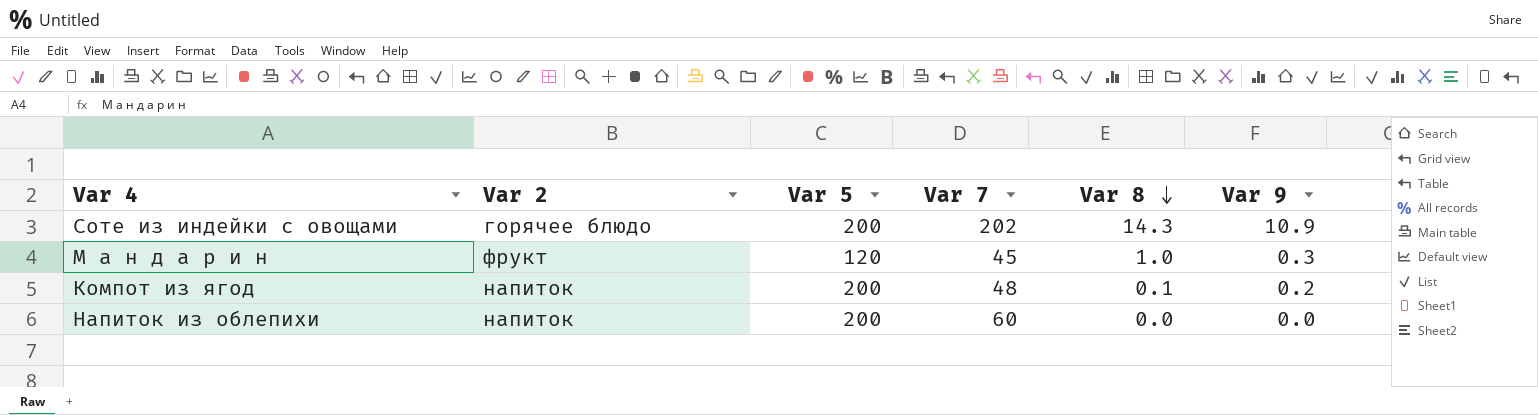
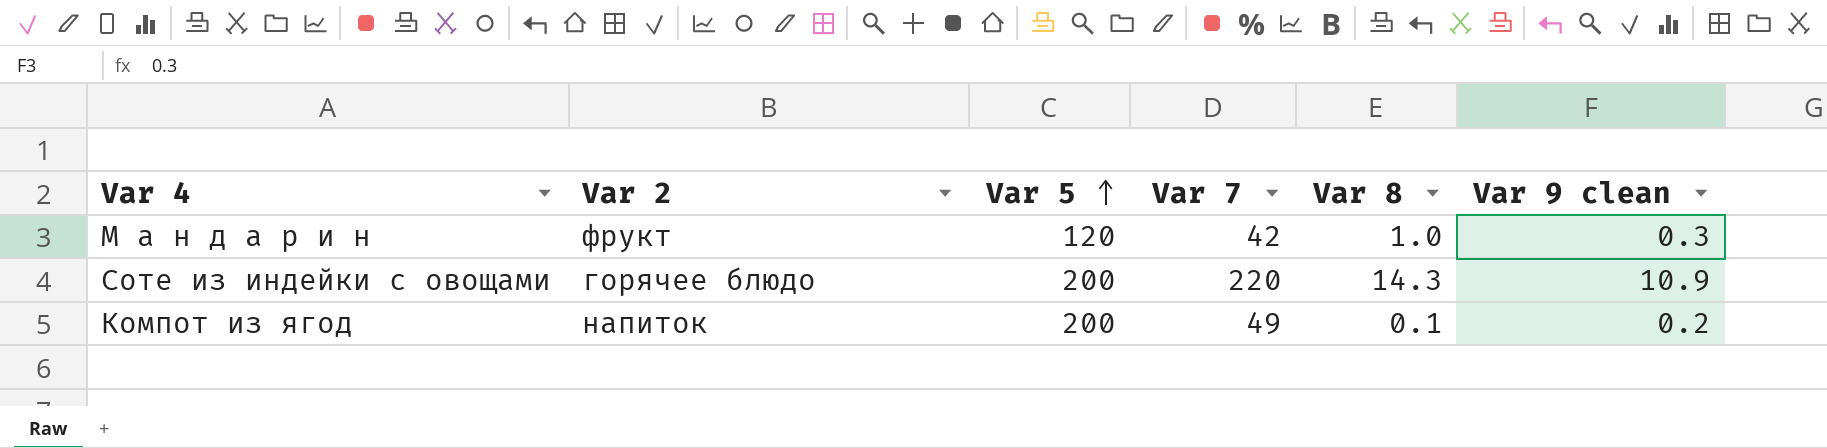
row order: Var 8 descending -> Var 5 ascending
column name: Var 9 -> Var 9 clean
row Напиток из облепихи: напиток | 200 | 60 | 0.0 | 0.0 -> none
М а н д а р и н | Var 7: 45 -> 42
Соте из индейки с овощами | Var 7: 202 -> 220
Компот из ягод | Var 7: 48 -> 49

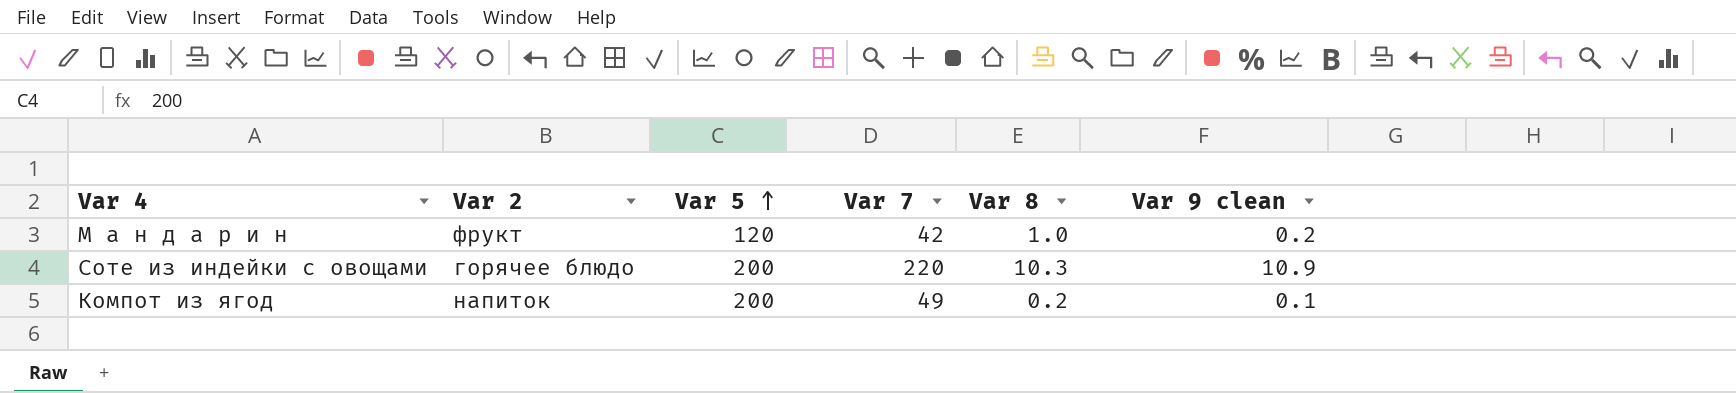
М а н д а р и н | Var 9 clean: 0.3 -> 0.2
Соте из индейки с овощами | Var 8: 14.3 -> 10.3
Компот из ягод | Var 8: 0.1 -> 0.2
Компот из ягод | Var 9 clean: 0.2 -> 0.1

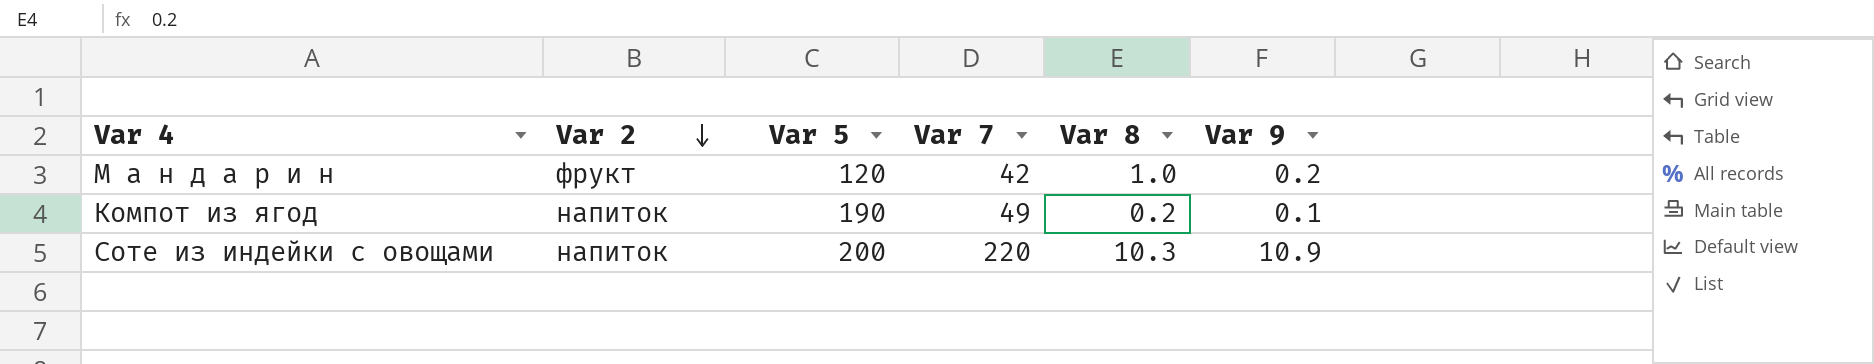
row order: Var 5 ascending -> Var 2 descending
column name: Var 9 clean -> Var 9
Компот из ягод | Var 5: 200 -> 190
Соте из индейки с овощами | Var 2: горячее блюдо -> напиток

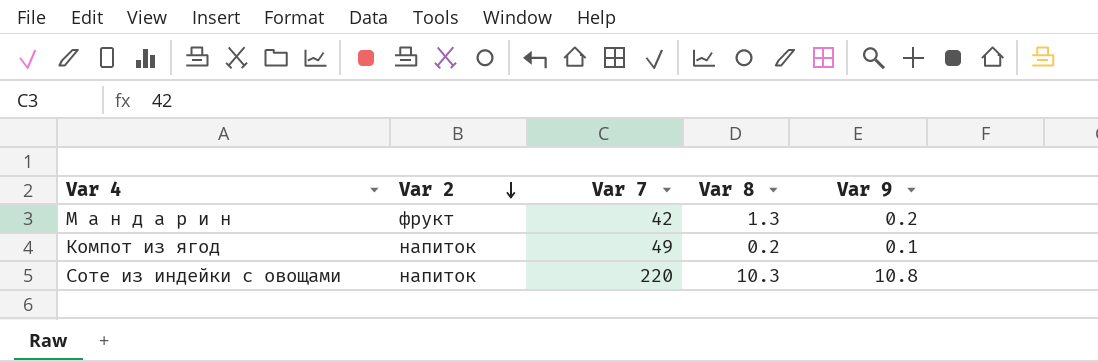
column Var 5 | position: 3 -> none
М а н д а р и н | Var 8: 1.0 -> 1.3
Соте из индейки с овощами | Var 9: 10.9 -> 10.8

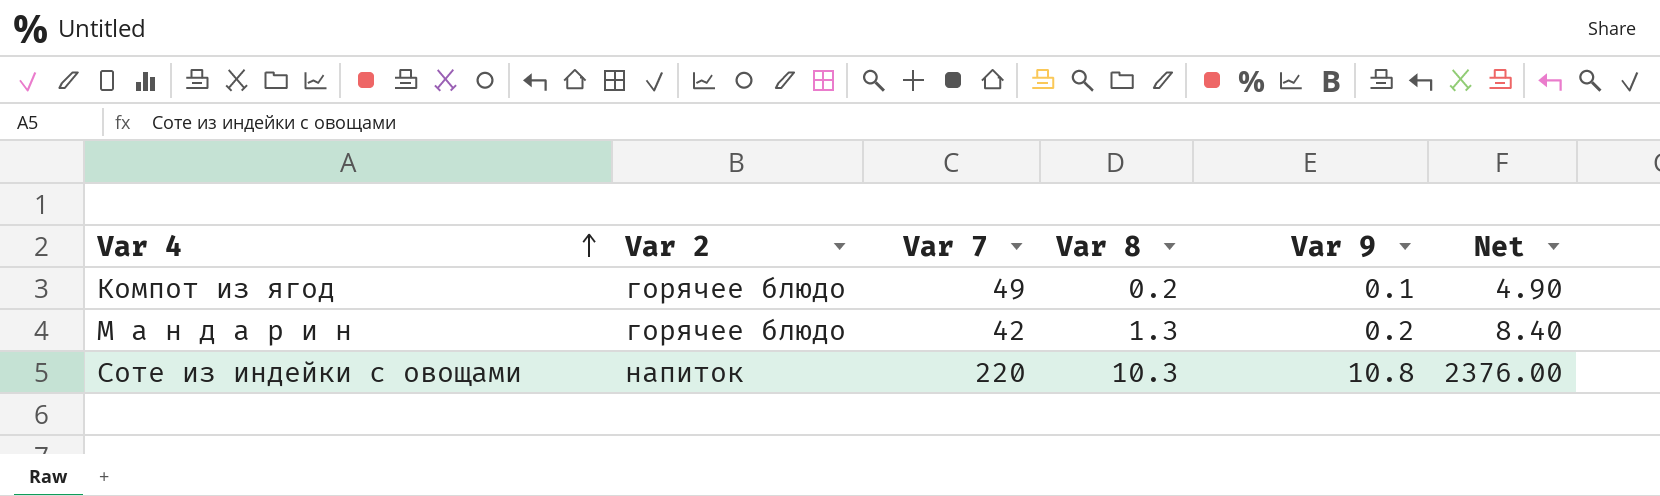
row order: Var 2 descending -> Var 4 ascending
column Net | formula: none -> [Var 7] * [Var 9]
Компот из ягод | Var 2: напиток -> горячее блюдо
М а н д а р и н | Var 2: фрукт -> горячее блюдо

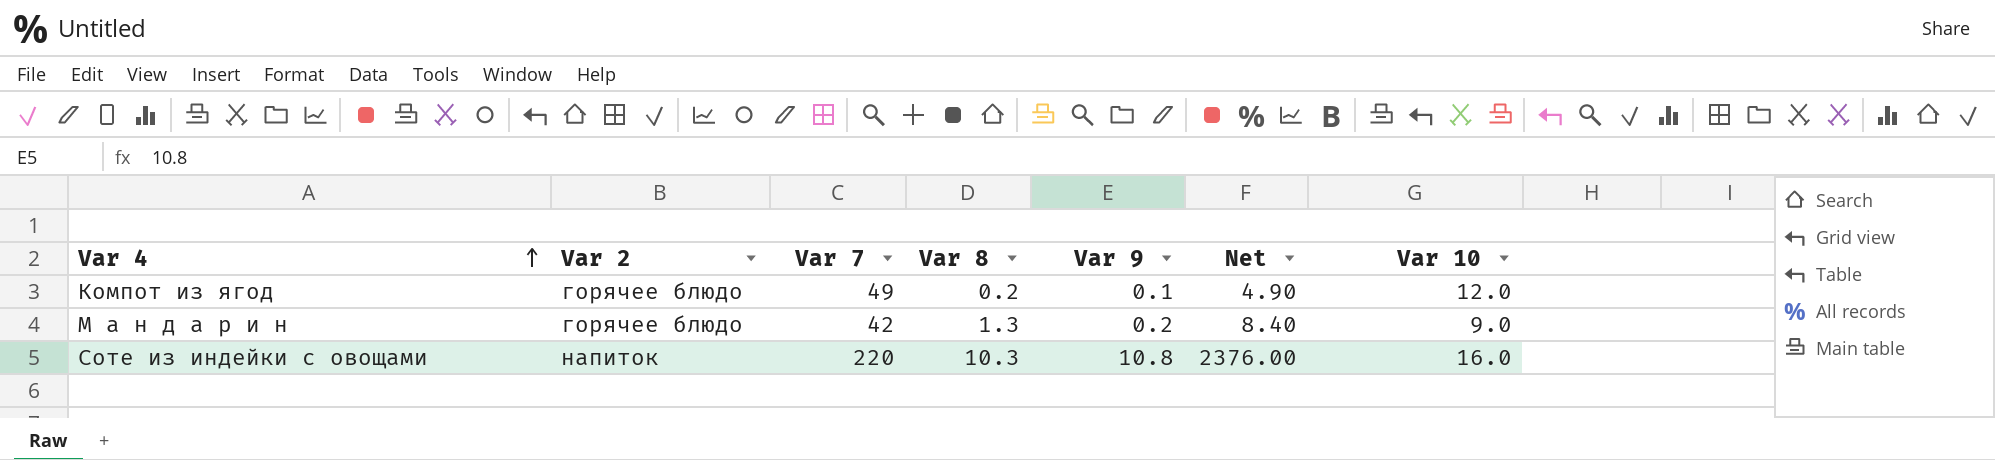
column Var 10 | position: none -> 7

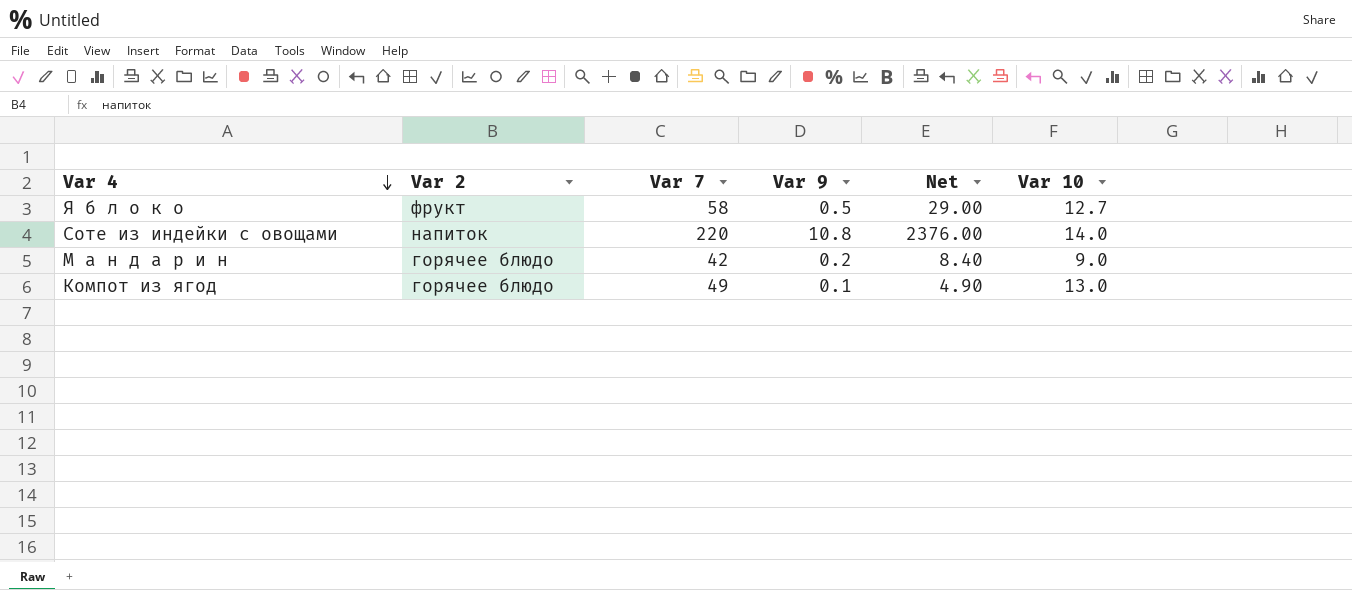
row order: Var 4 ascending -> Var 4 descending
column Var 8 | position: 4 -> none
row Я б л о к о: none -> фрукт | 58 | 0.5 | 29.00 | 12.7
Соте из индейки с овощами | Var 10: 16.0 -> 14.0
Компот из ягод | Var 10: 12.0 -> 13.0

